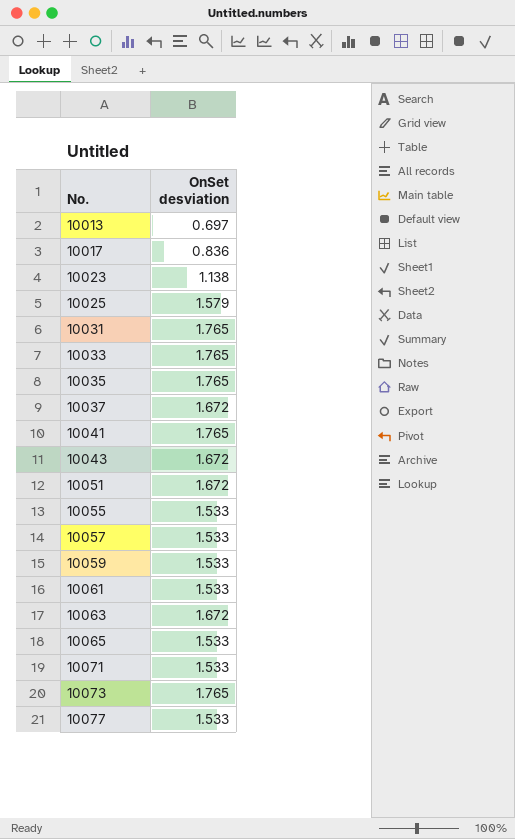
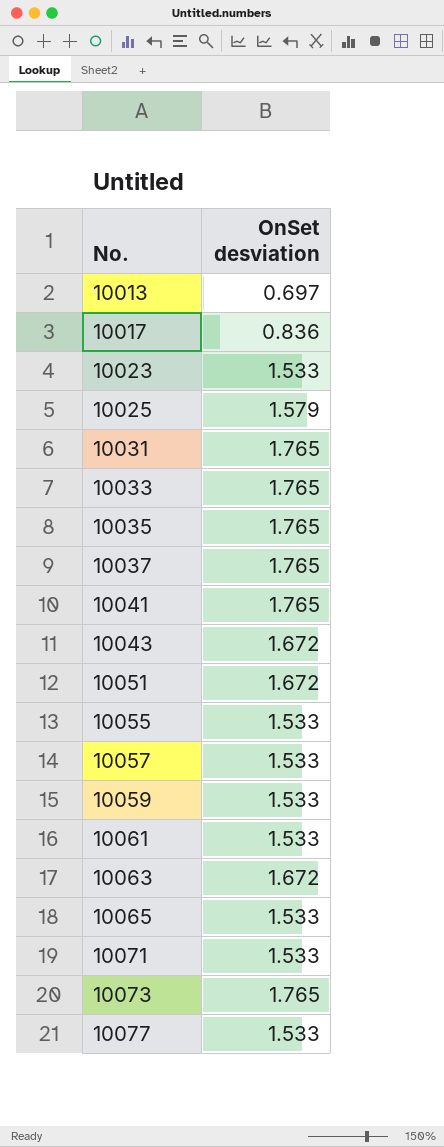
10023 | OnSet desviation: 1.138 -> 1.533
10037 | OnSet desviation: 1.672 -> 1.765

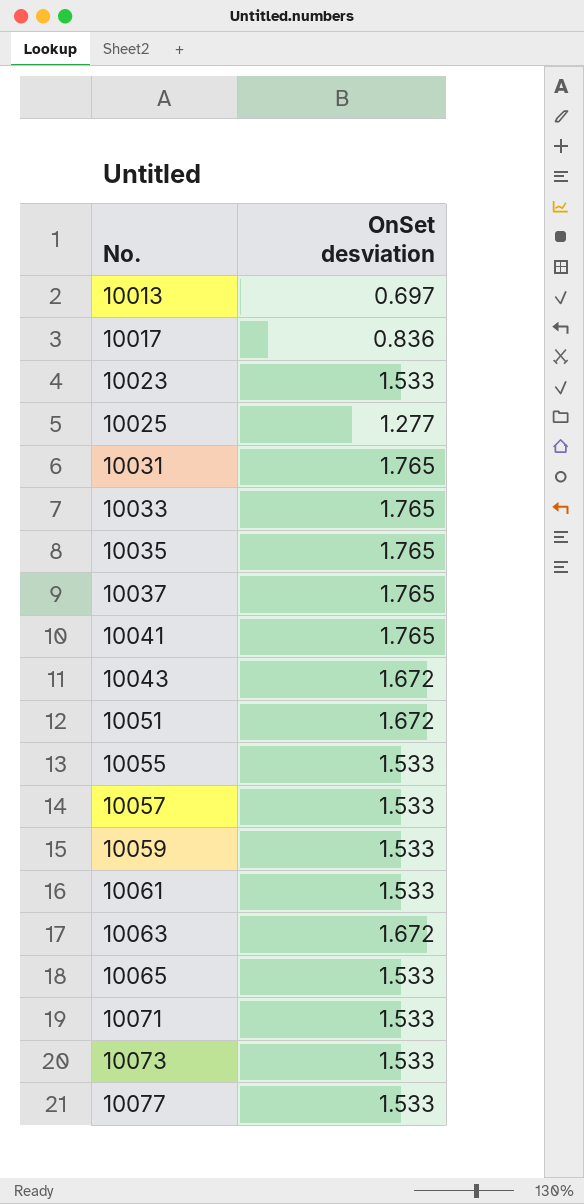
10025 | OnSet desviation: 1.579 -> 1.277
10073 | OnSet desviation: 1.765 -> 1.533

